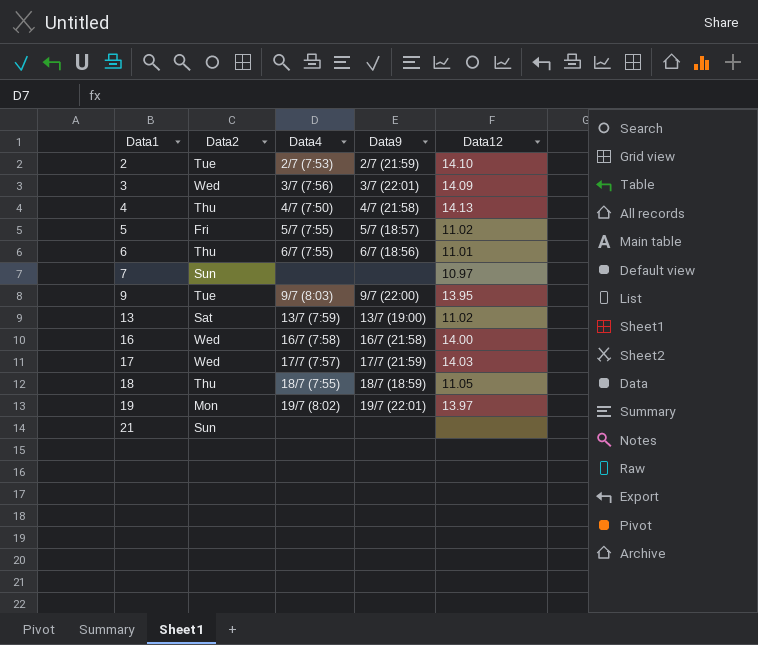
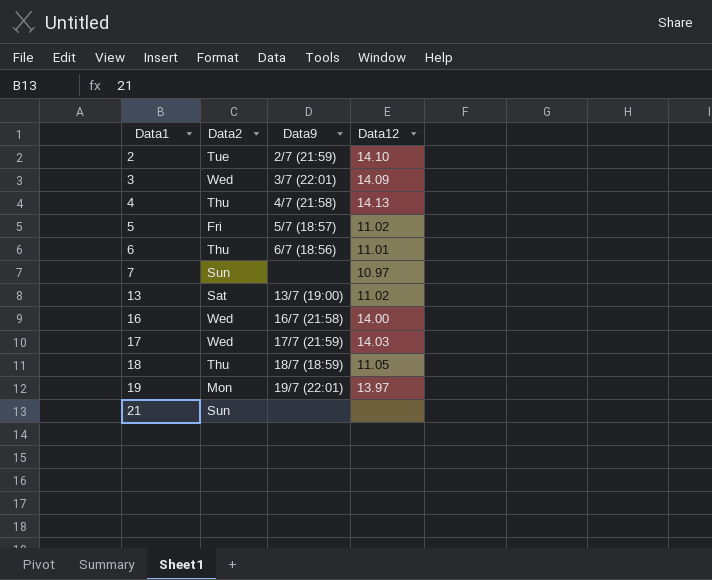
column Data4 | position: 3 -> none
row 9: Tue | 9/7 (8:03) | 9/7 (22:00) | 13.95 -> none

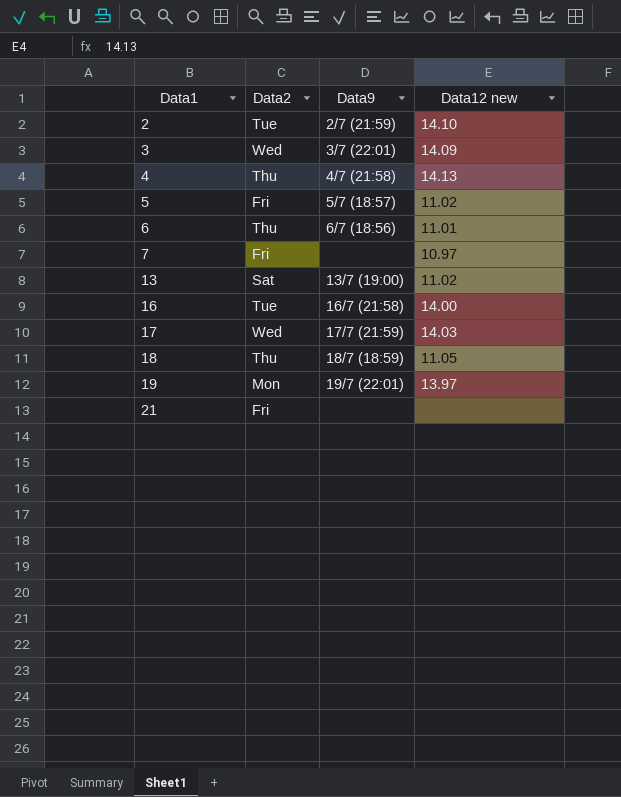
column name: Data12 -> Data12 new
7 | Data2: Sun -> Fri
16 | Data2: Wed -> Tue
21 | Data2: Sun -> Fri

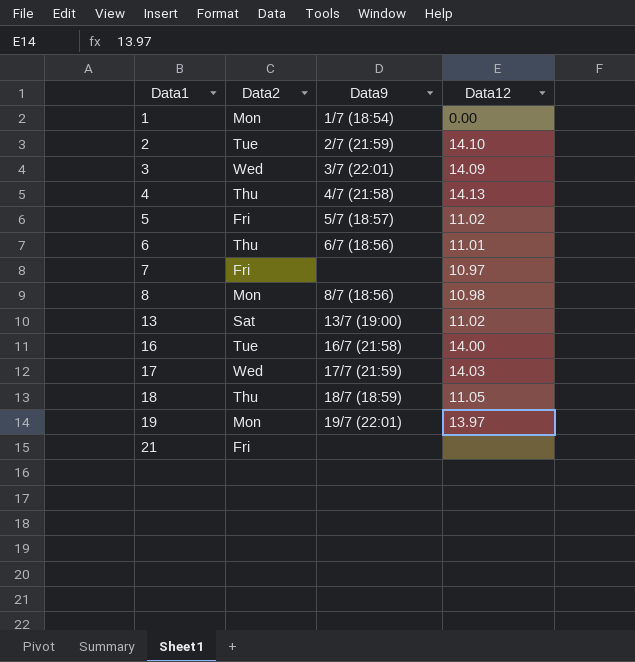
column name: Data12 new -> Data12
row 1: none -> Mon | 1/7 (18:54) | 0.00
row 8: none -> Mon | 8/7 (18:56) | 10.98

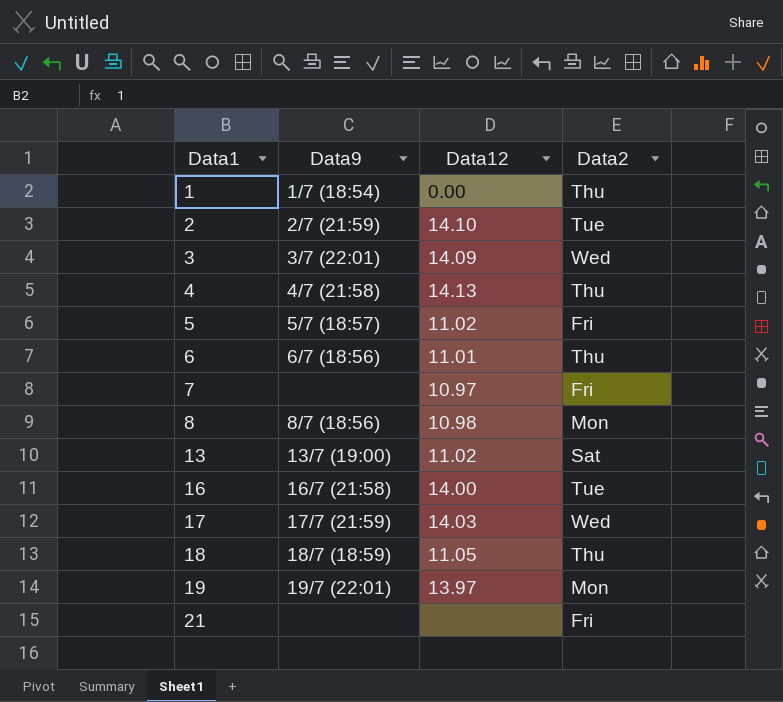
column Data2 | position: 2 -> 4
1 | Data2: Mon -> Thu

